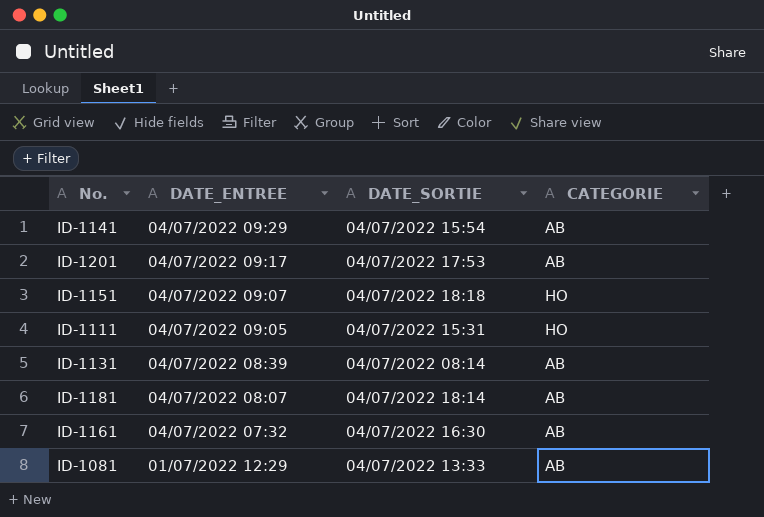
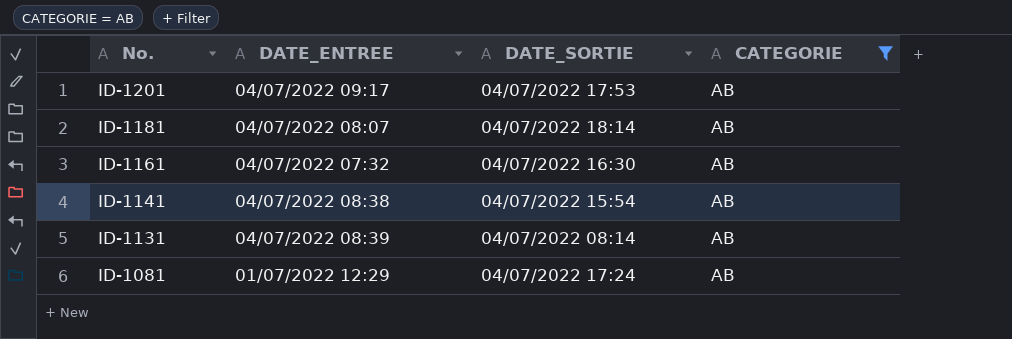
filter: none -> CATEGORIE = AB
row order: DATE_ENTREE descending -> No. descending
ID-1141 | DATE_ENTREE: 04/07/2022 09:29 -> 04/07/2022 08:38
ID-1081 | DATE_SORTIE: 04/07/2022 13:33 -> 04/07/2022 17:24

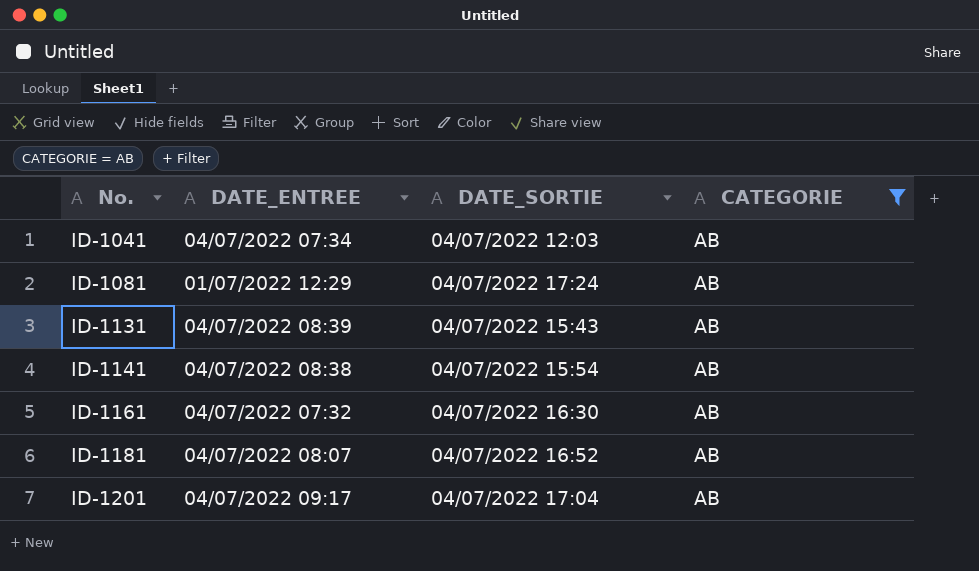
row order: No. descending -> No. ascending
row ID-1041: none -> 04/07/2022 07:34 | 04/07/2022 12:03 | AB
ID-1131 | DATE_SORTIE: 04/07/2022 08:14 -> 04/07/2022 15:43
ID-1181 | DATE_SORTIE: 04/07/2022 18:14 -> 04/07/2022 16:52
ID-1201 | DATE_SORTIE: 04/07/2022 17:53 -> 04/07/2022 17:04

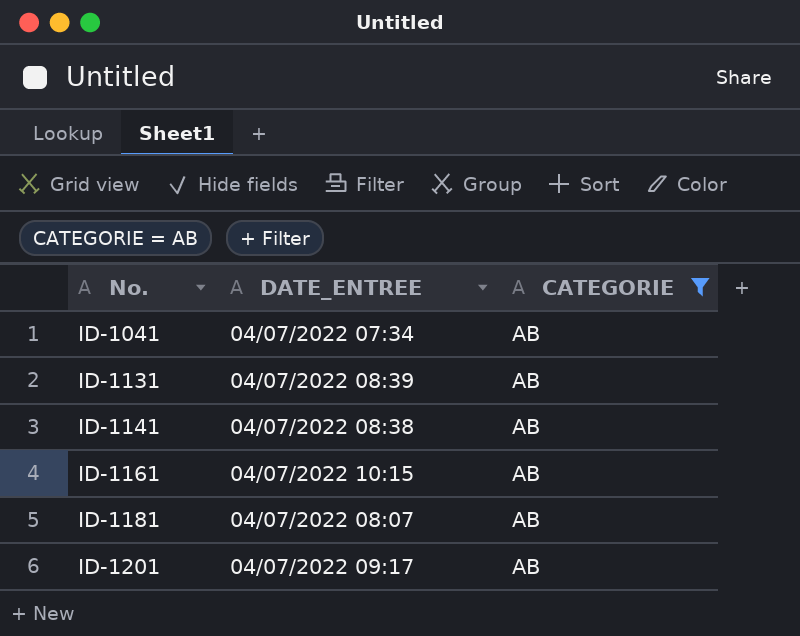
column DATE_SORTIE | position: 3 -> none
row ID-1081: 01/07/2022 12:29 | 04/07/2022 17:24 | AB -> none
ID-1161 | DATE_ENTREE: 04/07/2022 07:32 -> 04/07/2022 10:15

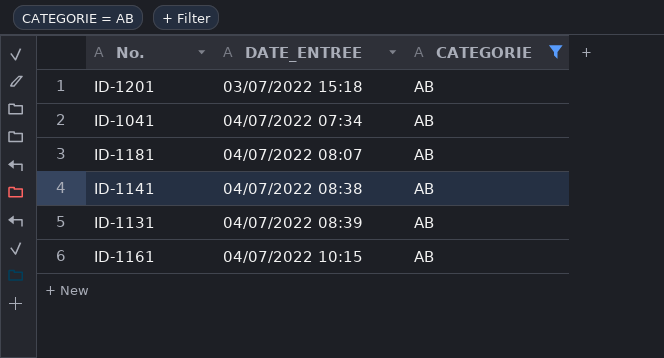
row order: No. ascending -> DATE_ENTREE ascending
ID-1201 | DATE_ENTREE: 04/07/2022 09:17 -> 03/07/2022 15:18

